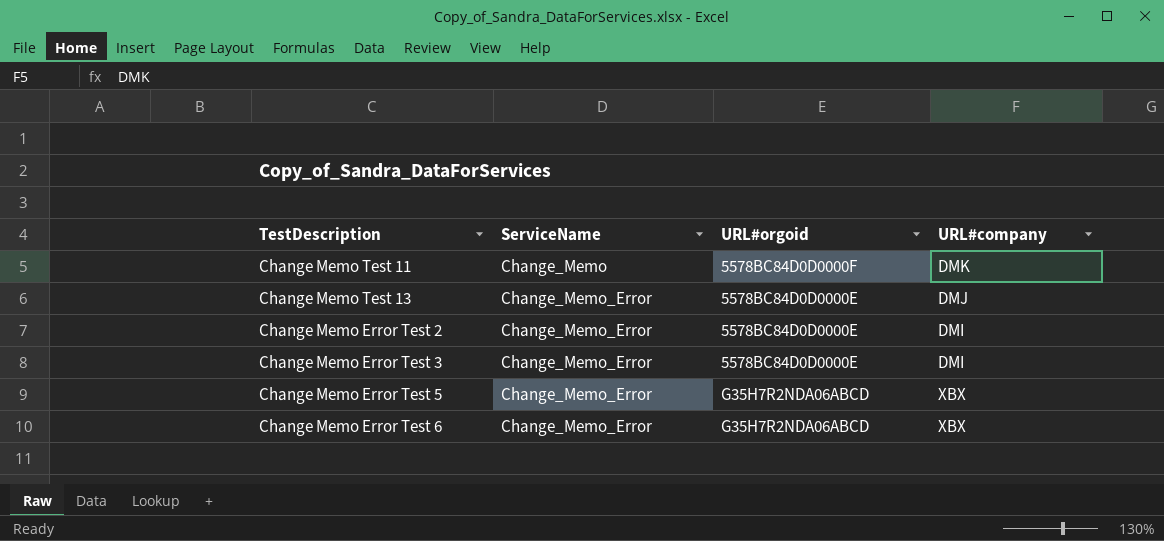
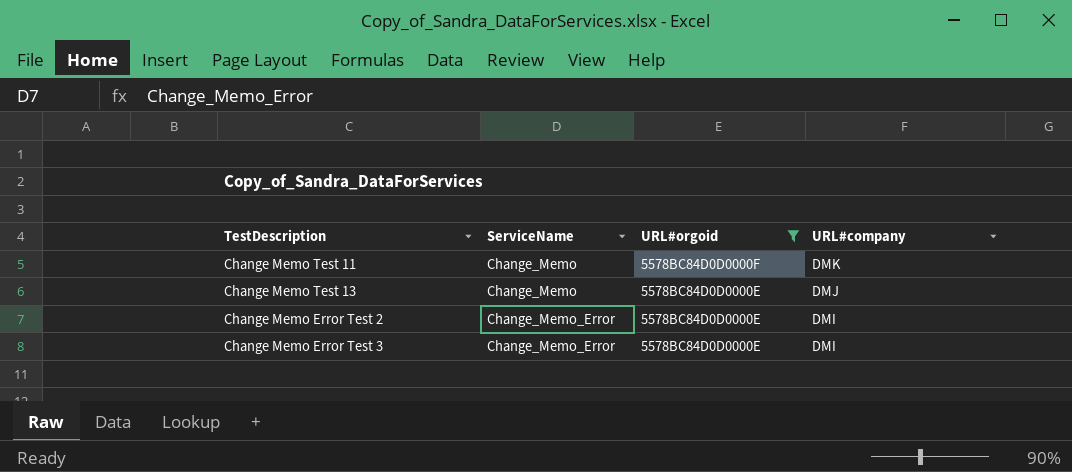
filter: none -> URL#orgoid != G35H7R2NDA06ABCD
Change Memo Test 13 | ServiceName: Change_Memo_Error -> Change_Memo

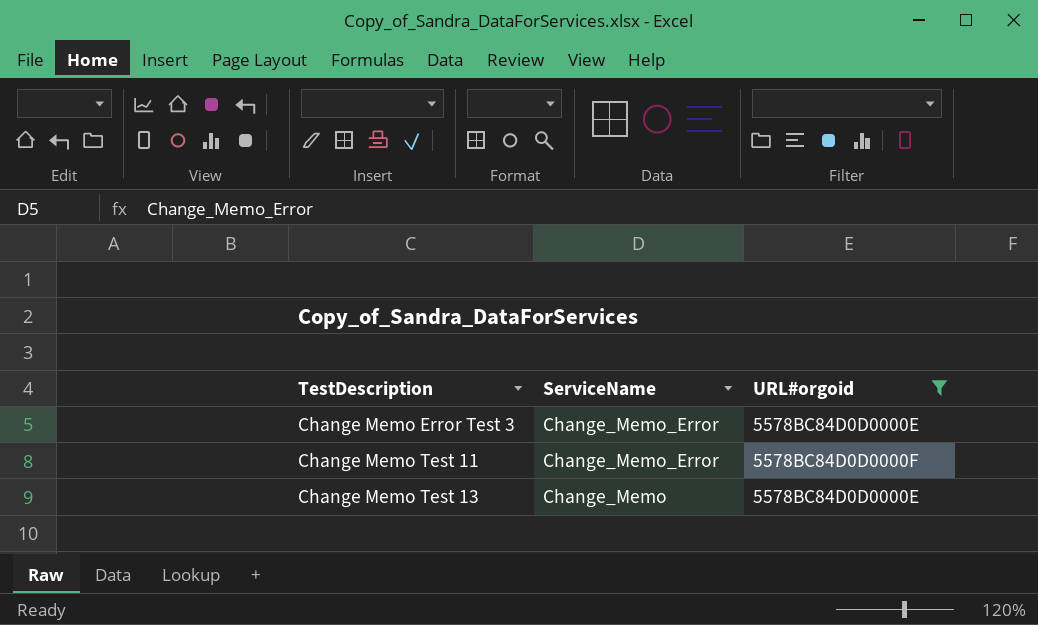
row order: ServiceName ascending -> TestDescription ascending
column URL#company | position: 4 -> none
row Change Memo Error Test 2: Change_Memo_Error | 5578BC84D0D0000E | DMI -> none
Change Memo Test 11 | ServiceName: Change_Memo -> Change_Memo_Error

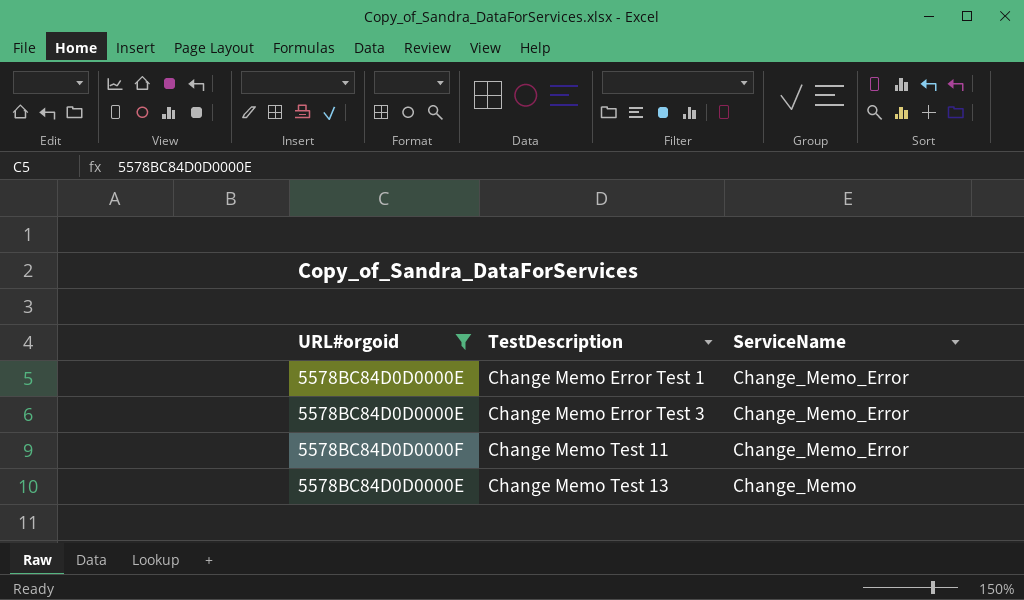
column URL#orgoid | position: 3 -> 1
row Change Memo Error Test 1: none -> 5578BC84D0D0000E | Change_Memo_Error

